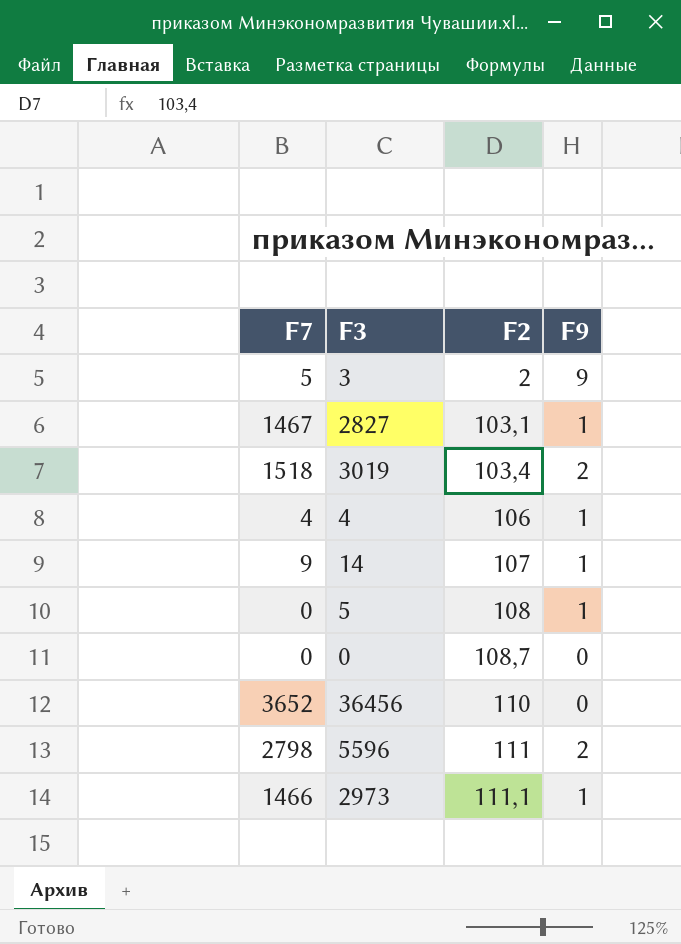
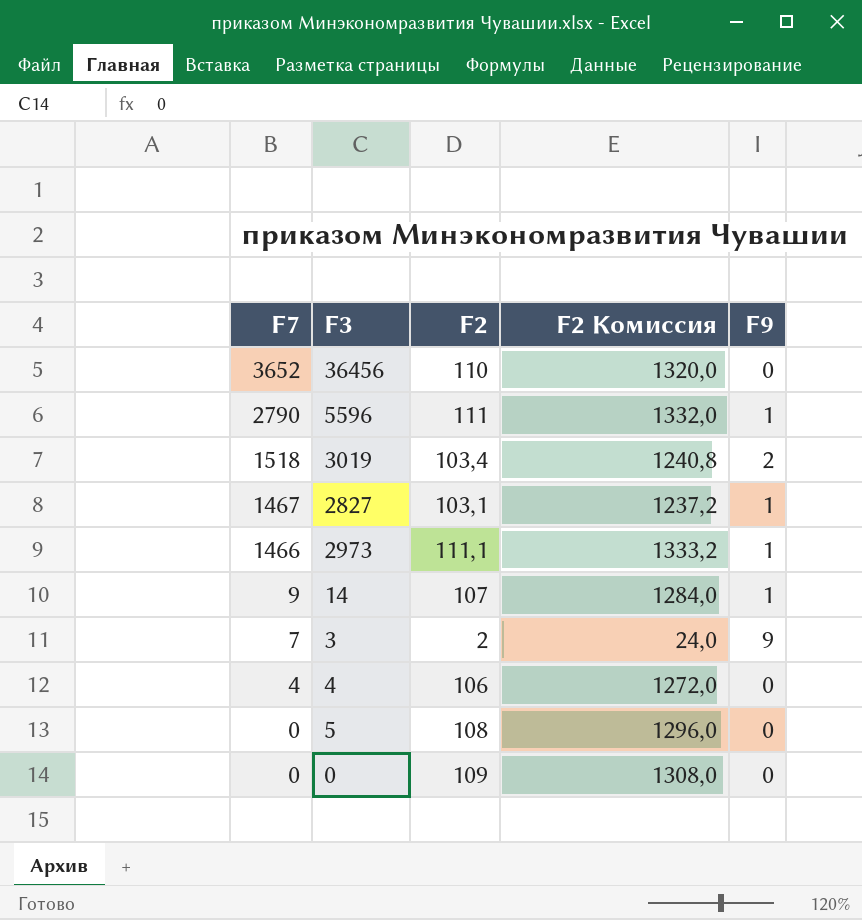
row order: F2 ascending -> F7 descending
column F2 Комиссия | formula: none -> [F2] * 12
5596 | F7: 2798 -> 2790
5596 | F9: 2 -> 1
3 | F7: 5 -> 7
4 | F9: 1 -> 0
5 | F9: 1 -> 0
0 | F2: 108,7 -> 109

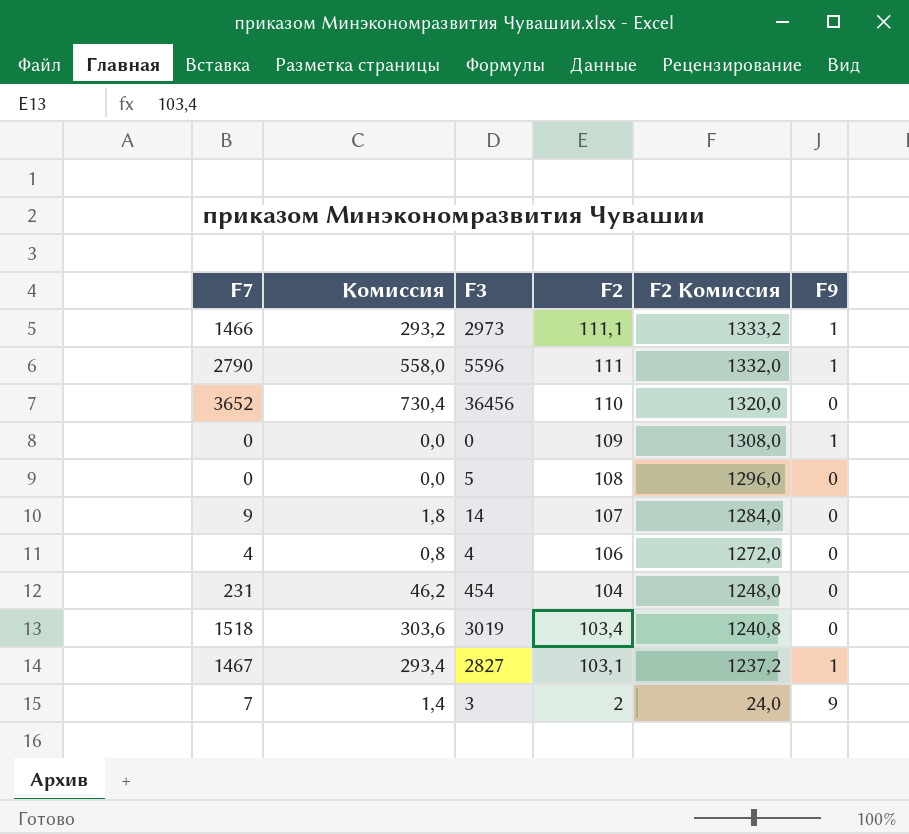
row order: F7 descending -> F2 descending
column Комиссия | formula: none -> [F7] * 0,2
0 | F9: 0 -> 1
14 | F9: 1 -> 0
row 454: none -> 231 | 46,2 | 104 | 1248,0 | 0
3019 | F9: 2 -> 0

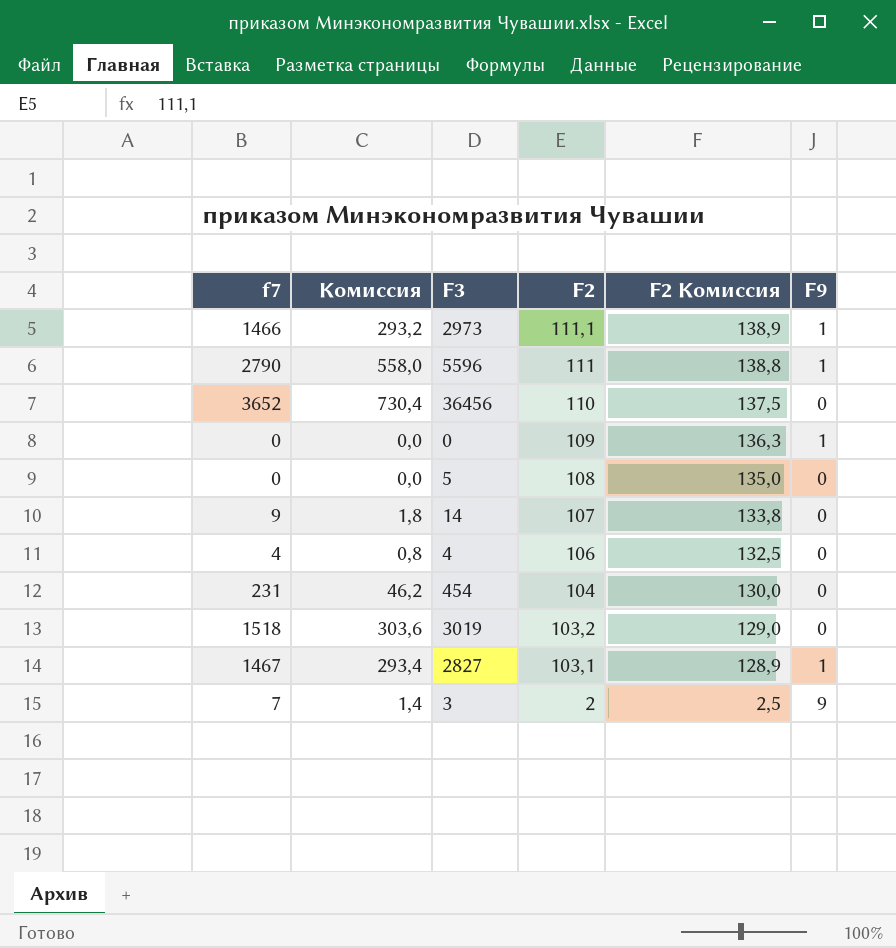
column name: F7 -> f7
column F2 Комиссия | formula: [F2] * 12 -> [F2] * 1,25
3019 | F2: 103,4 -> 103,2

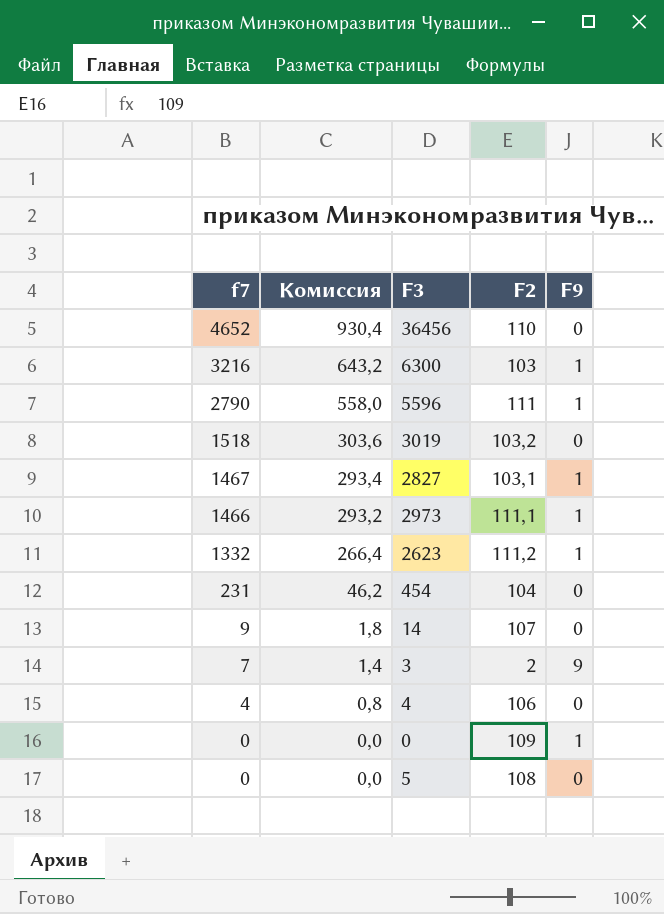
row order: F2 descending -> f7 descending
column F2 Комиссия | formula: [F2] * 1,25 -> none
36456 | f7: 3652 -> 4652
36456 | Комиссия: 730,4 -> 930,4
row 6300: none -> 3216 | 643,2 | 103 | 1
row 2623: none -> 1332 | 266,4 | 111,2 | 1

